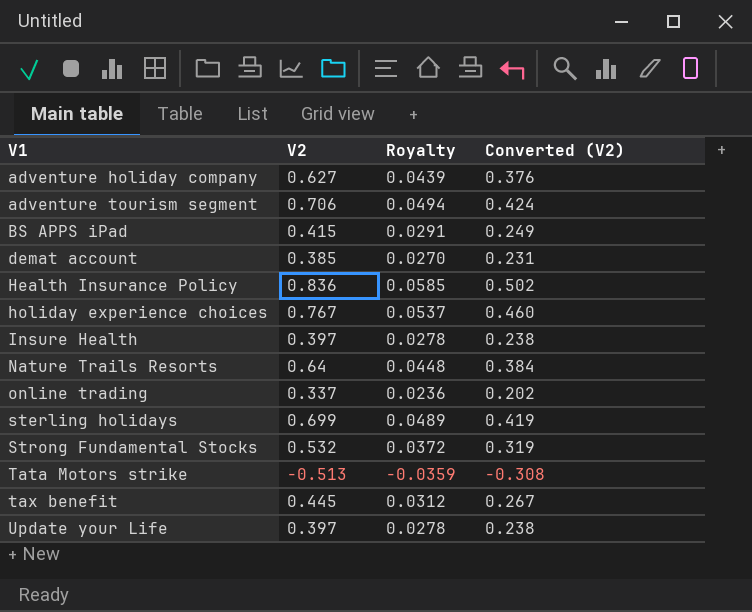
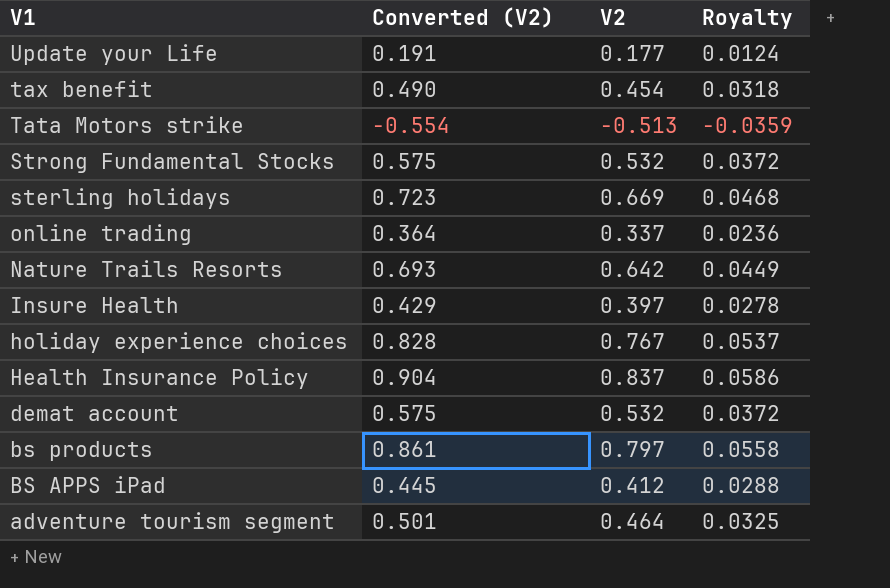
row order: V1 ascending -> V1 descending
column Converted (V2) | formula: [V2] * 0.6 -> [V2] * 1.08
column Converted (V2) | position: 4 -> 2
row adventure holiday company: 0.627 | 0.0439 | 0.376 -> none
Update your Life | V2: 0.397 -> 0.177
Update your Life | Royalty: 0.0278 -> 0.0124
tax benefit | V2: 0.445 -> 0.454
tax benefit | Royalty: 0.0312 -> 0.0318
sterling holidays | V2: 0.699 -> 0.669
sterling holidays | Royalty: 0.0489 -> 0.0468
Nature Trails Resorts | V2: 0.64 -> 0.642
Nature Trails Resorts | Royalty: 0.0448 -> 0.0449
Health Insurance Policy | V2: 0.836 -> 0.837
Health Insurance Policy | Royalty: 0.0585 -> 0.0586
demat account | V2: 0.385 -> 0.532
demat account | Royalty: 0.0270 -> 0.0372
row bs products: none -> 0.861 | 0.797 | 0.0558
BS APPS iPad | V2: 0.415 -> 0.412
BS APPS iPad | Royalty: 0.0291 -> 0.0288
adventure tourism segment | V2: 0.706 -> 0.464
adventure tourism segment | Royalty: 0.0494 -> 0.0325

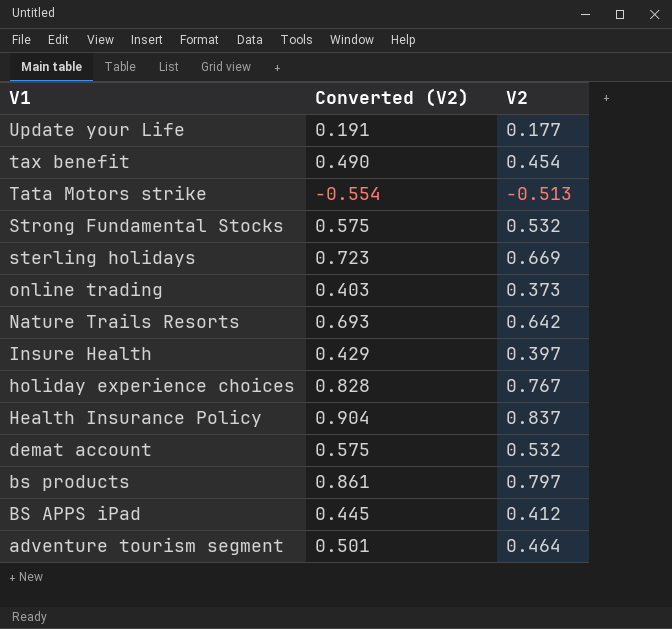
column Royalty | formula: [V2] * 0.07 -> none
online trading | Converted (V2): 0.364 -> 0.403
online trading | V2: 0.337 -> 0.373

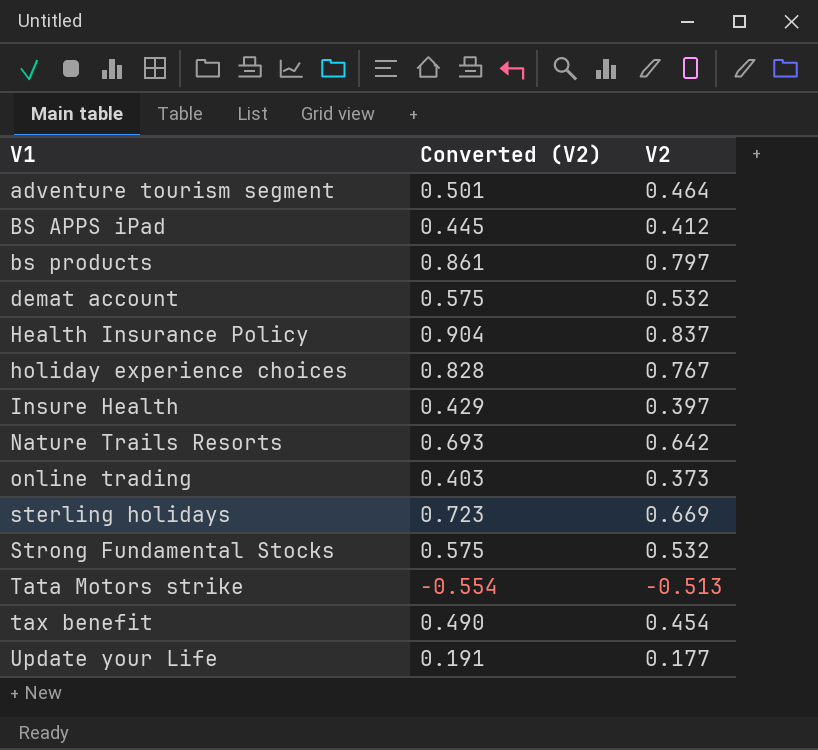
row order: V1 descending -> V1 ascending

